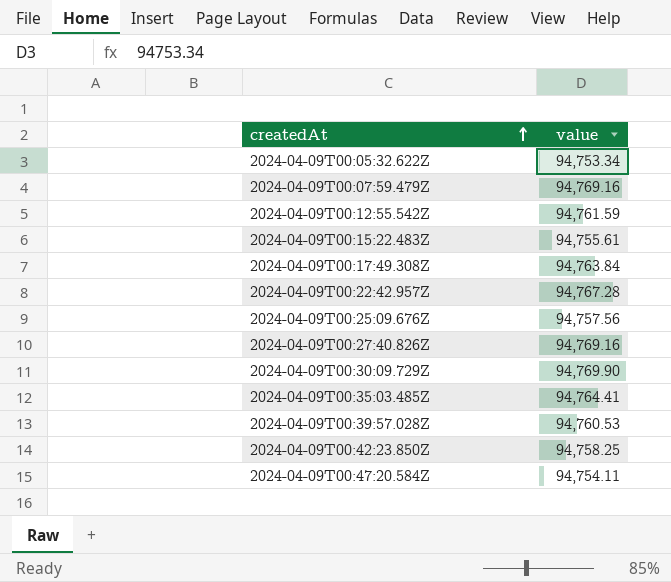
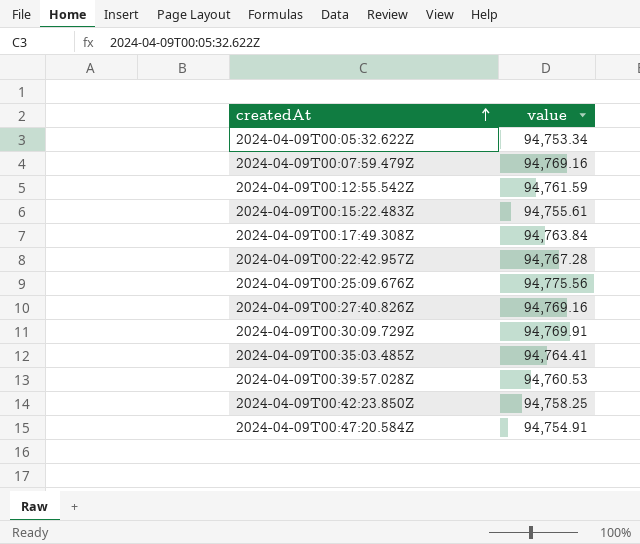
2024-04-09T00:25:09.676Z | value: 94,757.56 -> 94,775.56
2024-04-09T00:30:09.729Z | value: 94,769.90 -> 94,769.91
2024-04-09T00:47:20.584Z | value: 94,754.11 -> 94,754.91

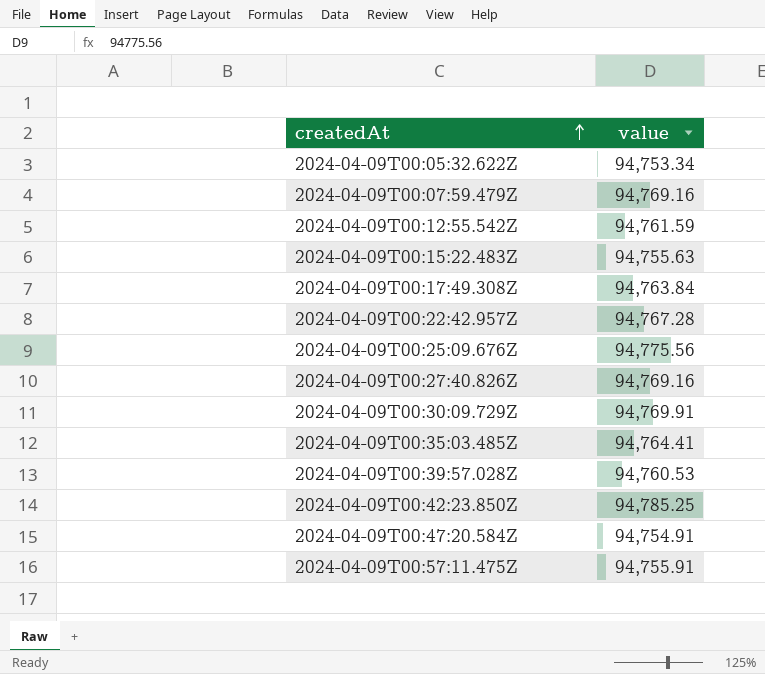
2024-04-09T00:15:22.483Z | value: 94,755.61 -> 94,755.63
2024-04-09T00:42:23.850Z | value: 94,758.25 -> 94,785.25
row 2024-04-09T00:57:11.475Z: none -> 94,755.91

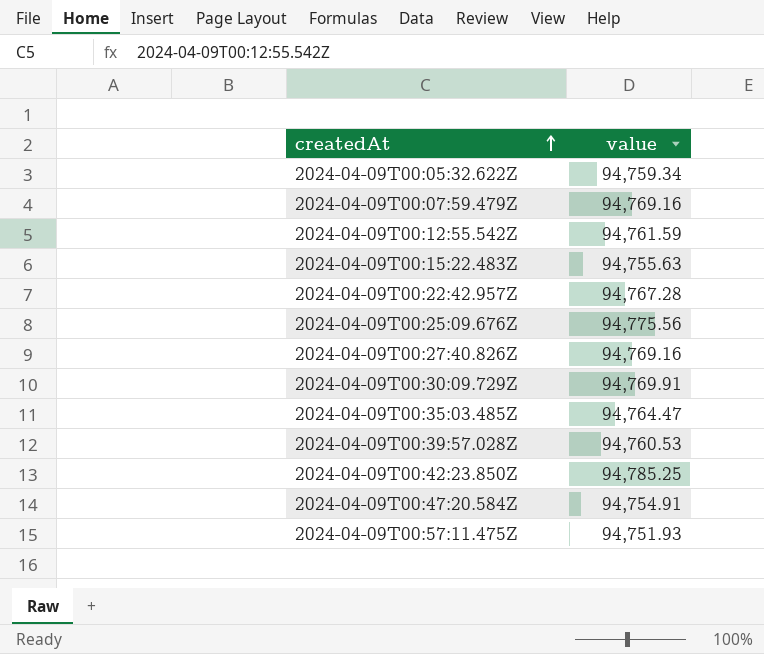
row 2024-04-09T00:17:49.308Z: 94,763.84 -> none
2024-04-09T00:05:32.622Z | value: 94,753.34 -> 94,759.34
2024-04-09T00:35:03.485Z | value: 94,764.41 -> 94,764.47
2024-04-09T00:57:11.475Z | value: 94,755.91 -> 94,751.93

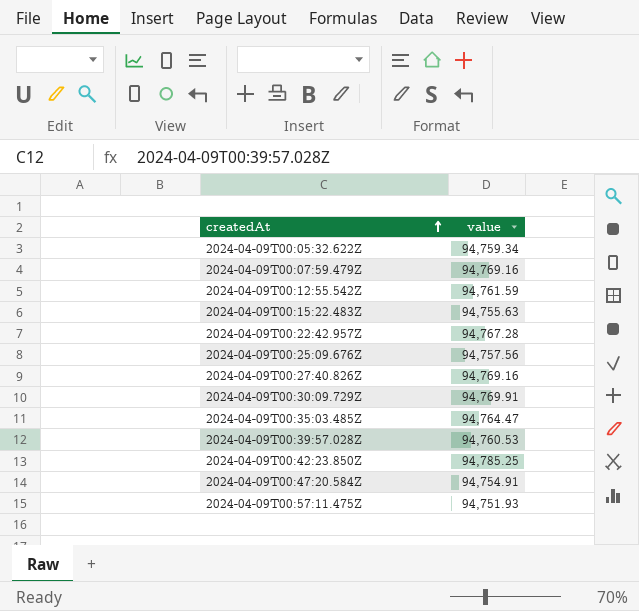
2024-04-09T00:25:09.676Z | value: 94,775.56 -> 94,757.56

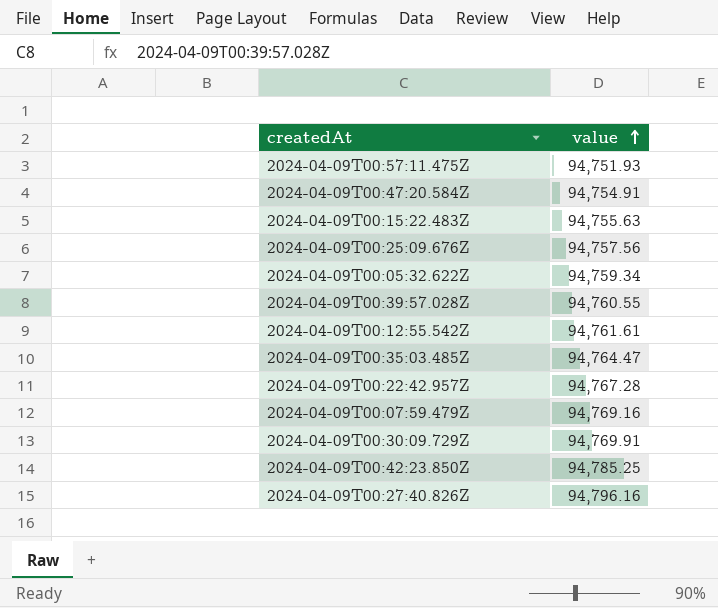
row order: createdAt ascending -> value ascending
2024-04-09T00:39:57.028Z | value: 94,760.53 -> 94,760.55
2024-04-09T00:12:55.542Z | value: 94,761.59 -> 94,761.61
2024-04-09T00:27:40.826Z | value: 94,769.16 -> 94,796.16

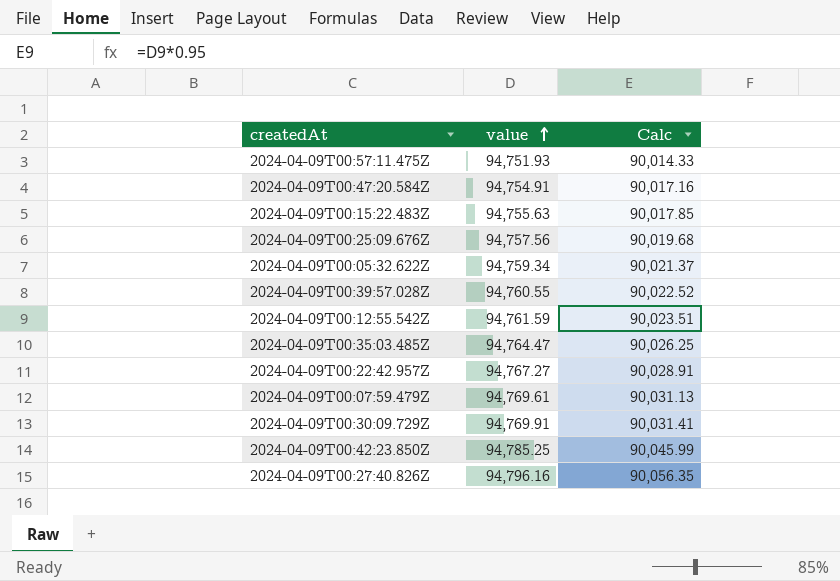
column Calc | formula: none -> [value] * 0.95
2024-04-09T00:12:55.542Z | value: 94,761.61 -> 94,761.59
2024-04-09T00:22:42.957Z | value: 94,767.28 -> 94,767.27
2024-04-09T00:07:59.479Z | value: 94,769.16 -> 94,769.61

